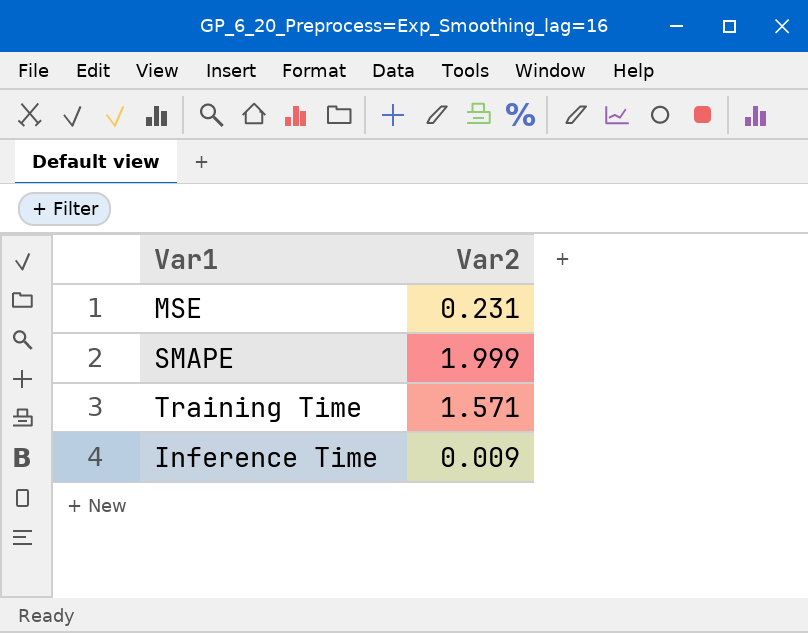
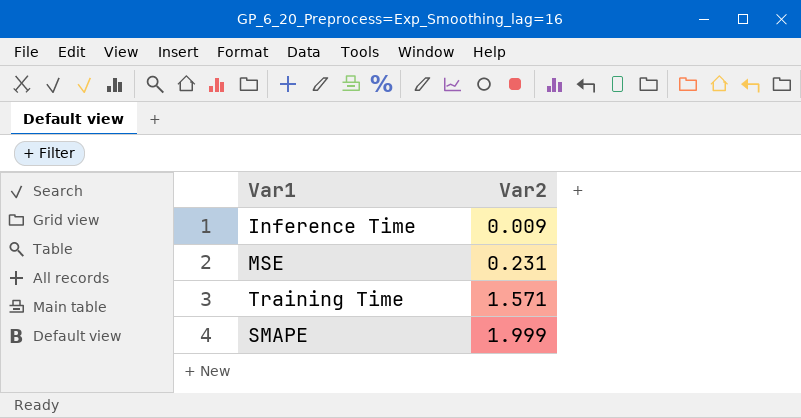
row order: none -> Var2 ascending

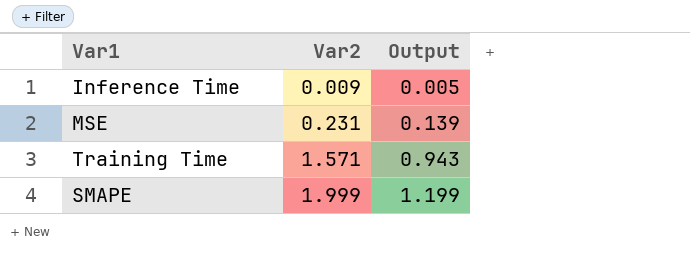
column Output | formula: none -> [Var2] * 0.6

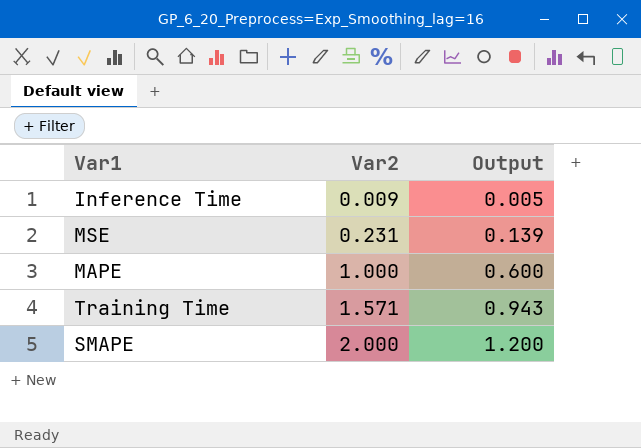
row MAPE: none -> 1.000 | 0.600
SMAPE | Var2: 1.999 -> 2.000
SMAPE | Output: 1.199 -> 1.200

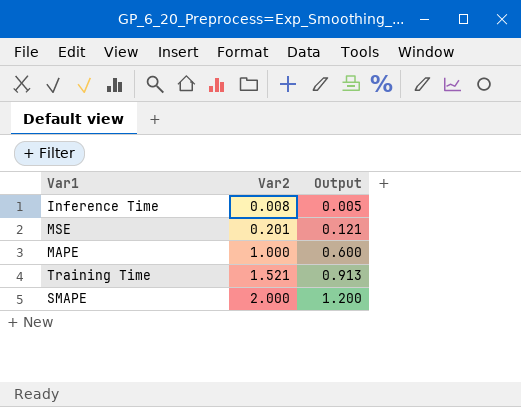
Inference Time | Var2: 0.009 -> 0.008
MSE | Var2: 0.231 -> 0.201
MSE | Output: 0.139 -> 0.121
Training Time | Var2: 1.571 -> 1.521
Training Time | Output: 0.943 -> 0.913

